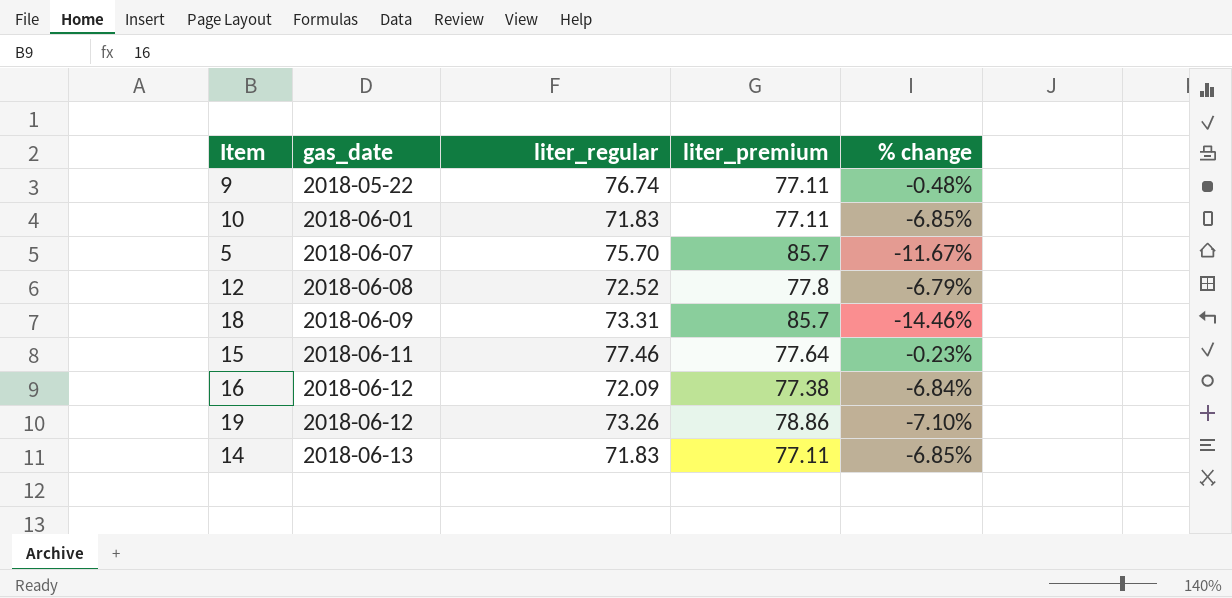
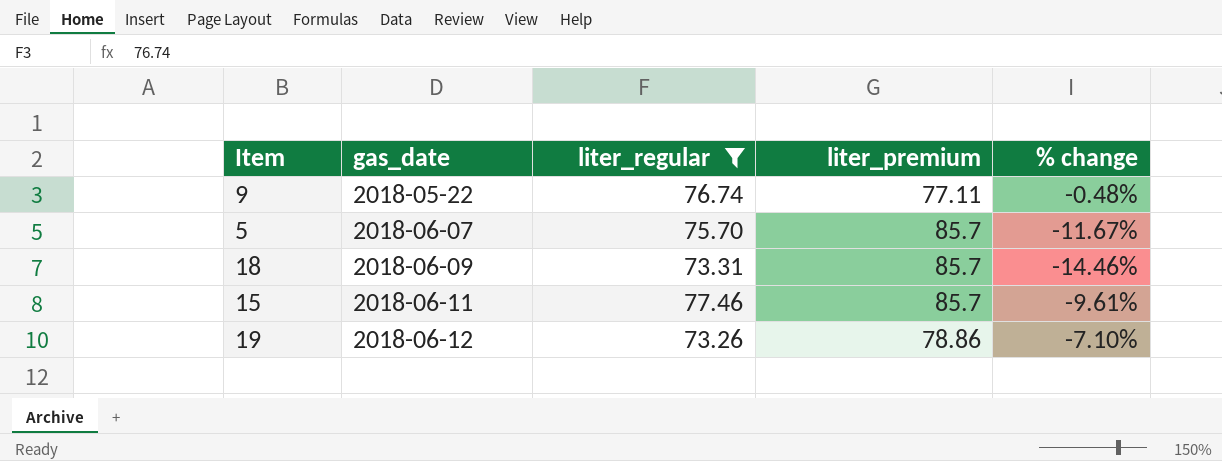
filter: none -> liter_regular >= 73.26
15 | liter_premium: 77.64 -> 85.7
15 | % change: -0.23% -> -9.61%

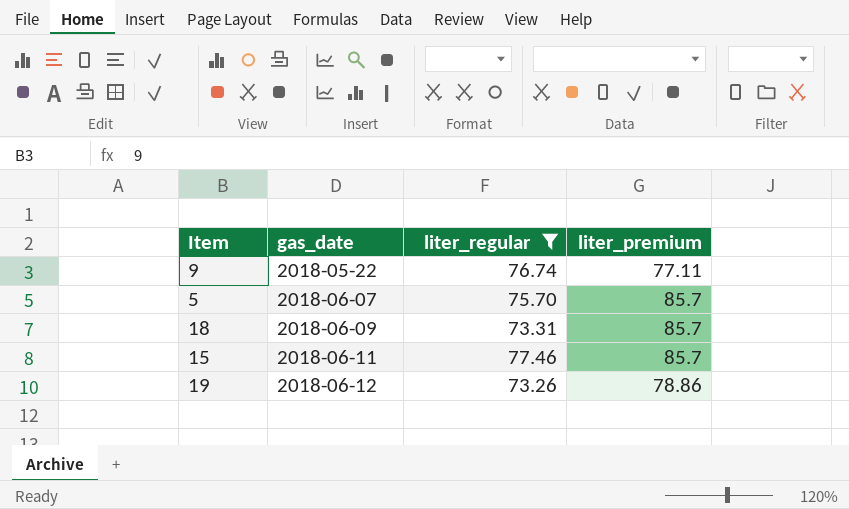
column % change | formula: ([liter_regular] - [liter_premium]) / [liter_premium] -> none

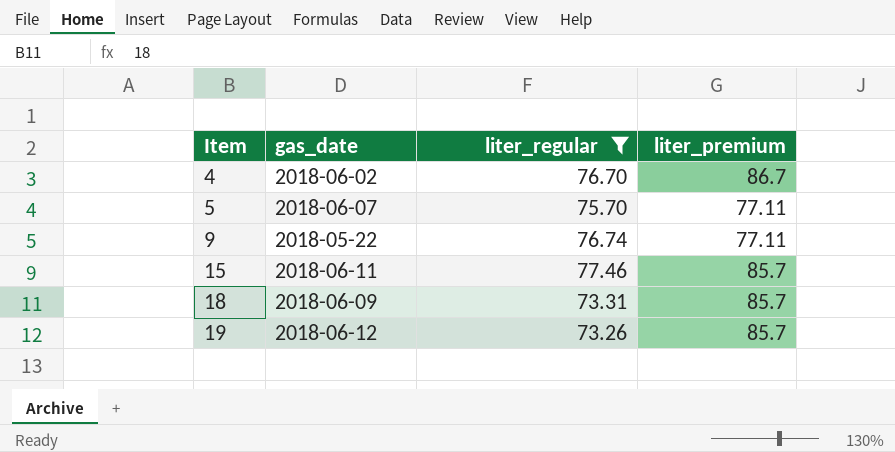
row order: gas_date ascending -> Item ascending
row 4: none -> 2018-06-02 | 76.70 | 86.7
5 | liter_premium: 85.7 -> 77.11
19 | liter_premium: 78.86 -> 85.7

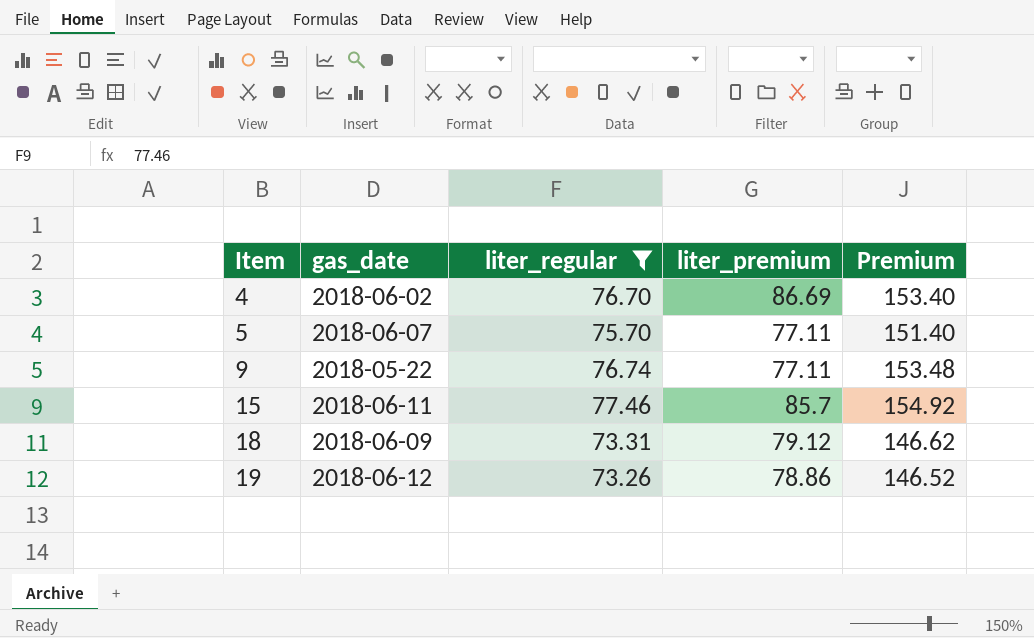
column Premium | formula: none -> [liter_regular] * 2
4 | liter_premium: 86.7 -> 86.69
18 | liter_premium: 85.7 -> 79.12
19 | liter_premium: 85.7 -> 78.86

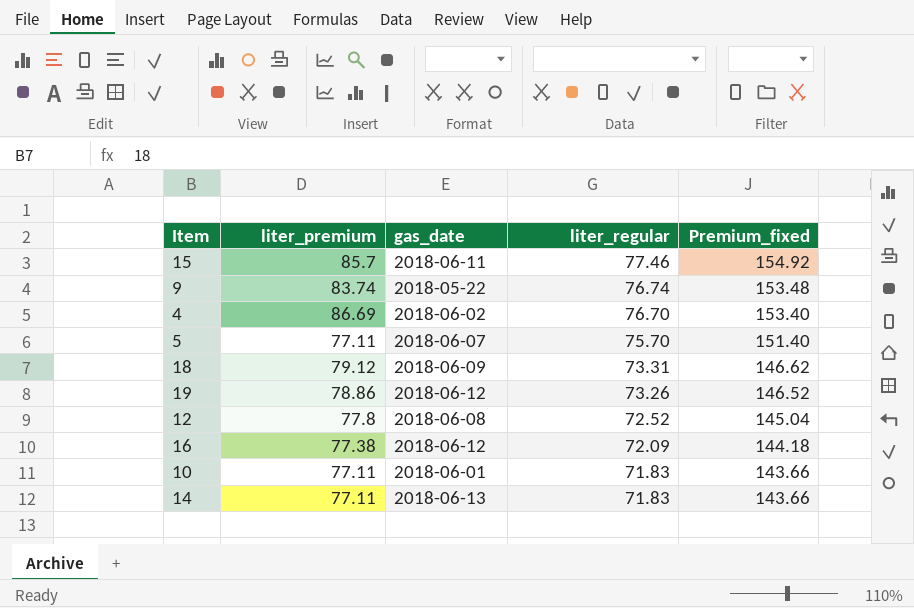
filter: liter_regular >= 73.26 -> none
row order: Item ascending -> liter_regular descending
column liter_premium | position: 4 -> 2
column name: Premium -> Premium_fixed
9 | liter_premium: 77.11 -> 83.74

